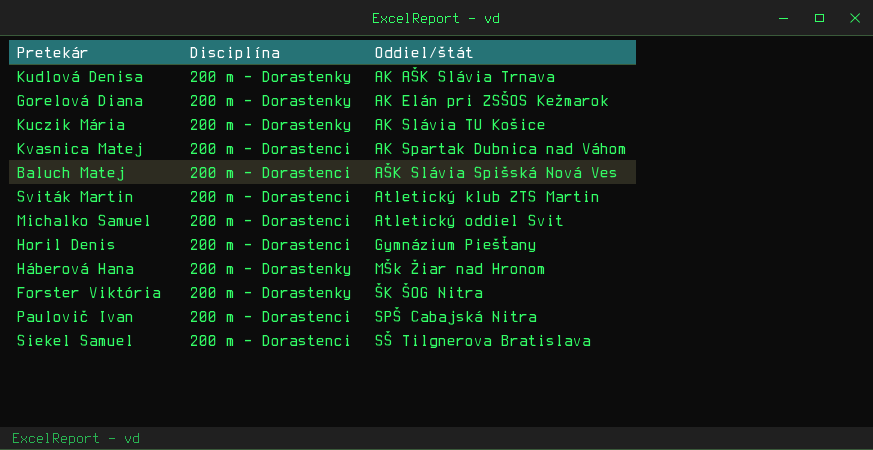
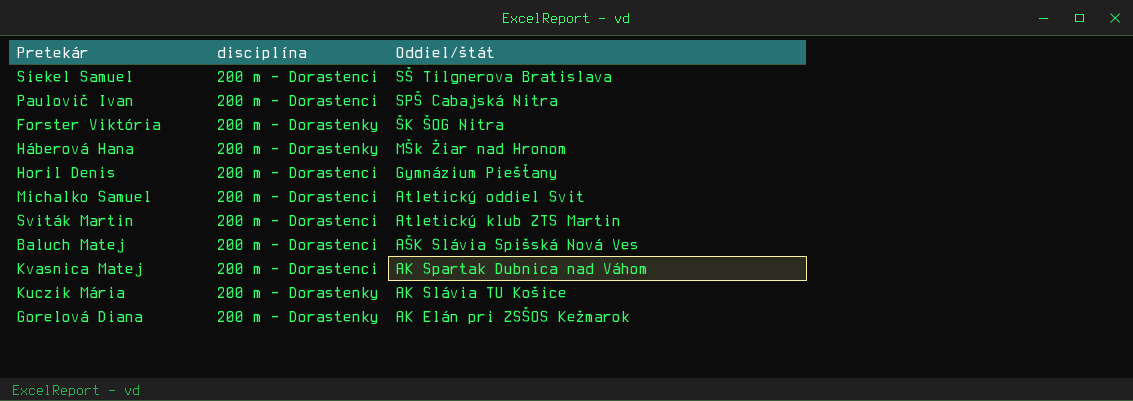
row order: Oddiel/štát ascending -> Oddiel/štát descending
column name: Disciplína -> disciplína
row Kudlová Denisa: 200 m - Dorastenky | AK AŠK Slávia Trnava -> none

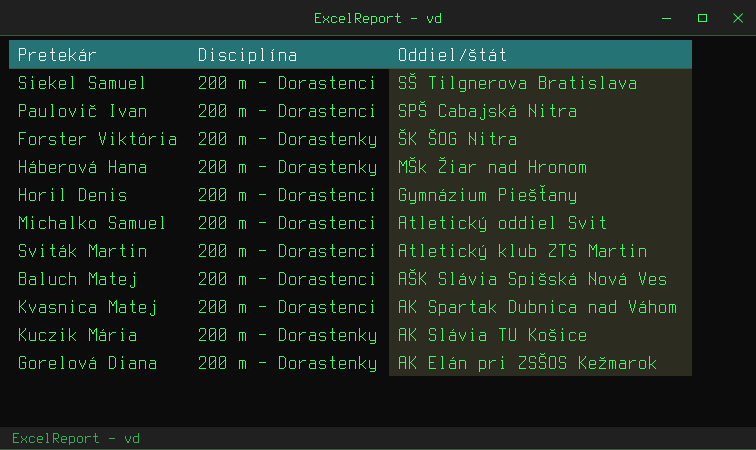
column name: disciplína -> Disciplína

